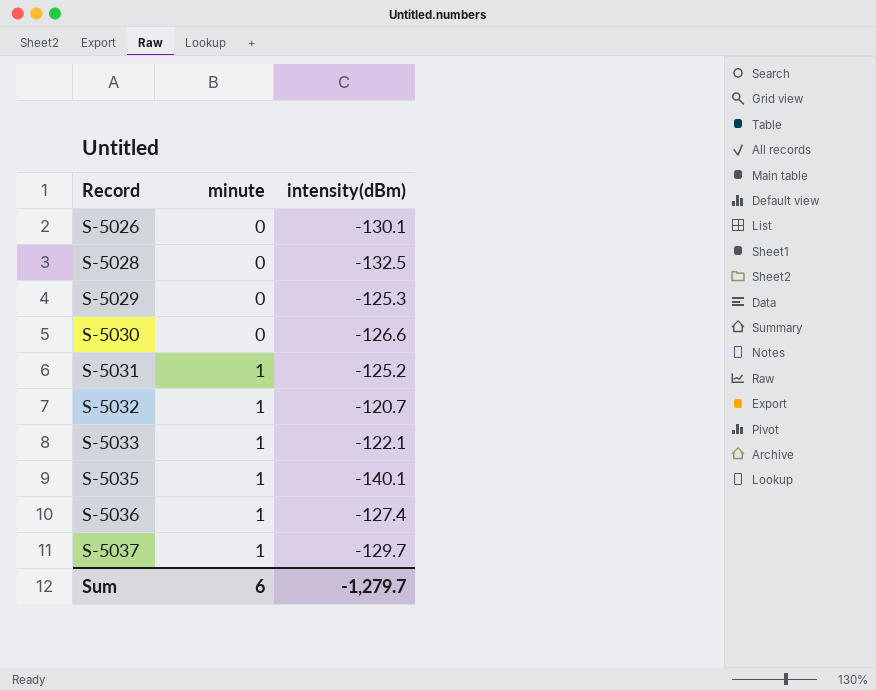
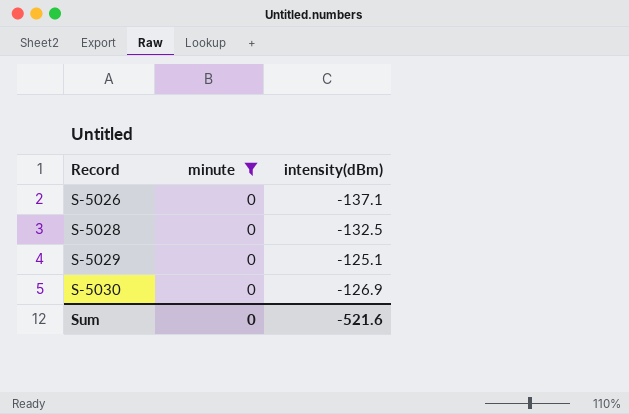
filter: none -> minute = 0
S-5026 | intensity(dBm): -130.1 -> -137.1
S-5029 | intensity(dBm): -125.3 -> -125.1
S-5030 | intensity(dBm): -126.6 -> -126.9
Sum | minute: 6 -> 0
Sum | intensity(dBm): -1,279.7 -> -521.6

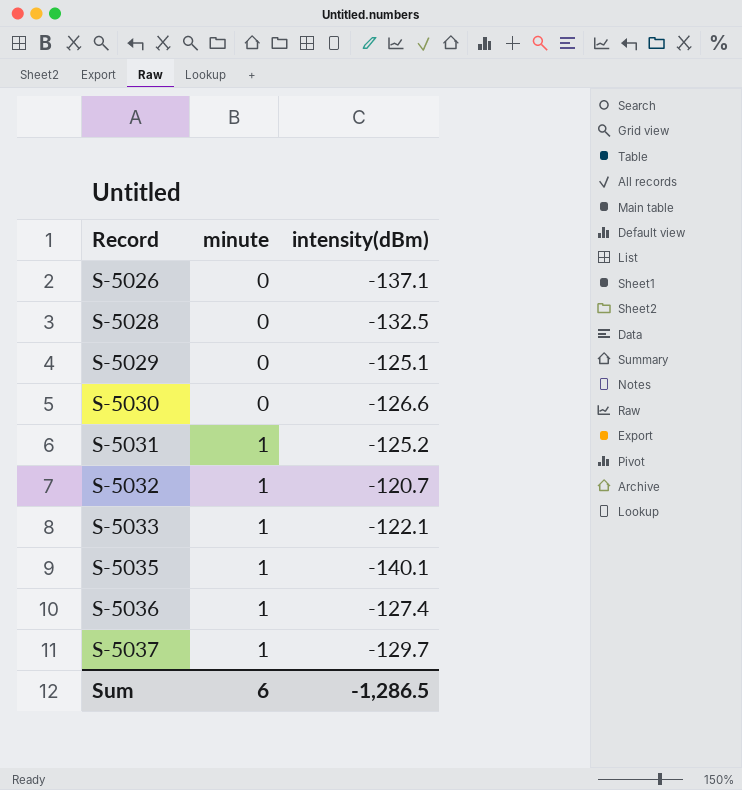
filter: minute = 0 -> none
S-5030 | intensity(dBm): -126.9 -> -126.6
Sum | minute: 0 -> 6
Sum | intensity(dBm): -521.6 -> -1,286.5

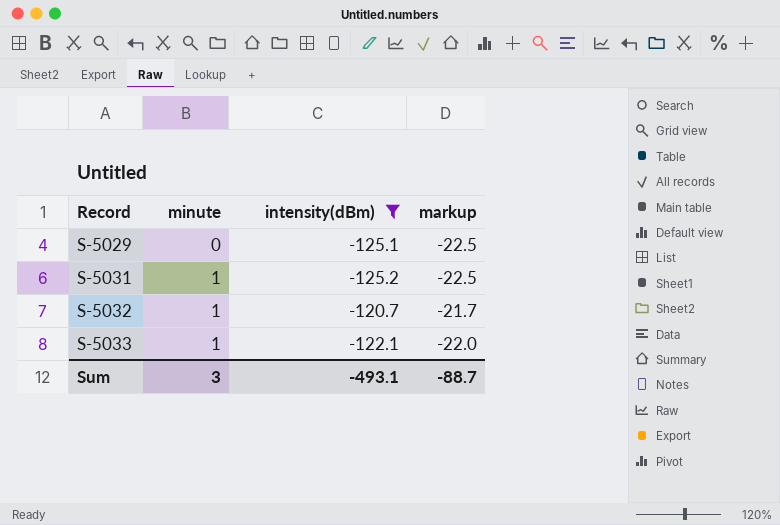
filter: none -> intensity(dBm) >= -125.2
column markup | formula: none -> [intensity(dBm)] * 0.18
Sum | minute: 6 -> 3
Sum | intensity(dBm): -1,286.5 -> -493.1

